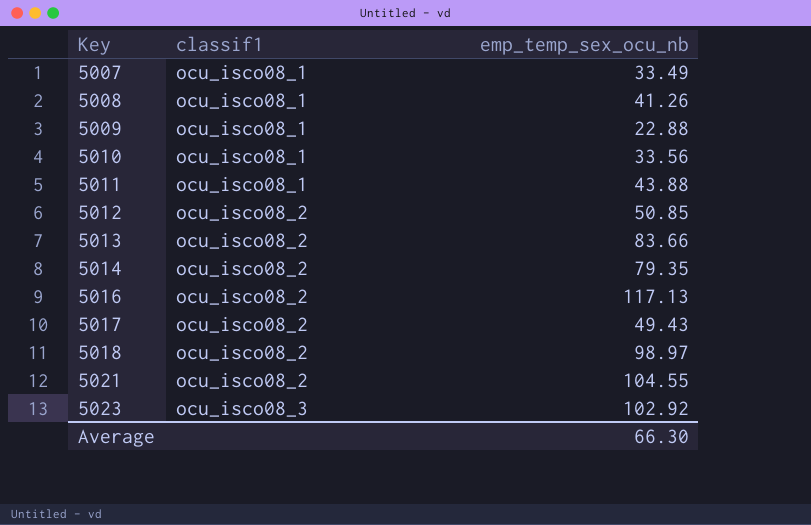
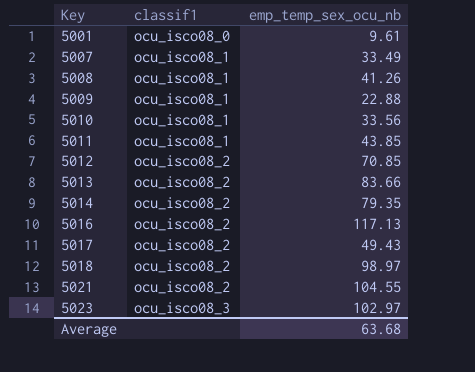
row 5001: none -> ocu_isco08_0 | 9.61
5011 | emp_temp_sex_ocu_nb: 43.88 -> 43.85
5012 | emp_temp_sex_ocu_nb: 50.85 -> 70.85
5023 | emp_temp_sex_ocu_nb: 102.92 -> 102.97
Average | emp_temp_sex_ocu_nb: 66.30 -> 63.68

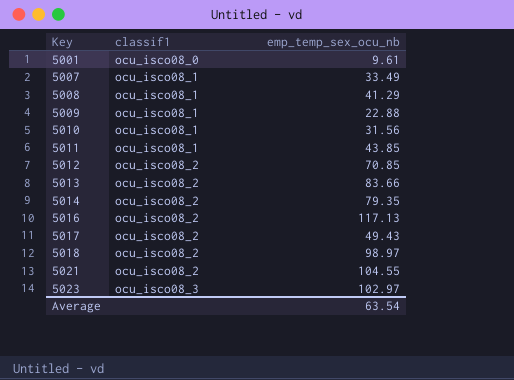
5008 | emp_temp_sex_ocu_nb: 41.26 -> 41.29
5010 | emp_temp_sex_ocu_nb: 33.56 -> 31.56
Average | emp_temp_sex_ocu_nb: 63.68 -> 63.54

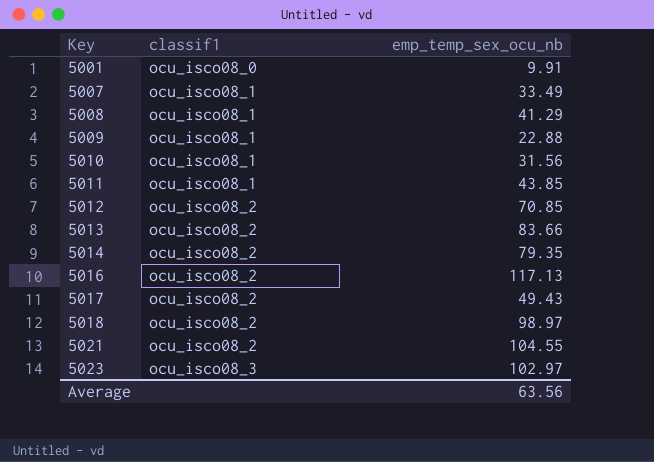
5001 | emp_temp_sex_ocu_nb: 9.61 -> 9.91
Average | emp_temp_sex_ocu_nb: 63.54 -> 63.56

